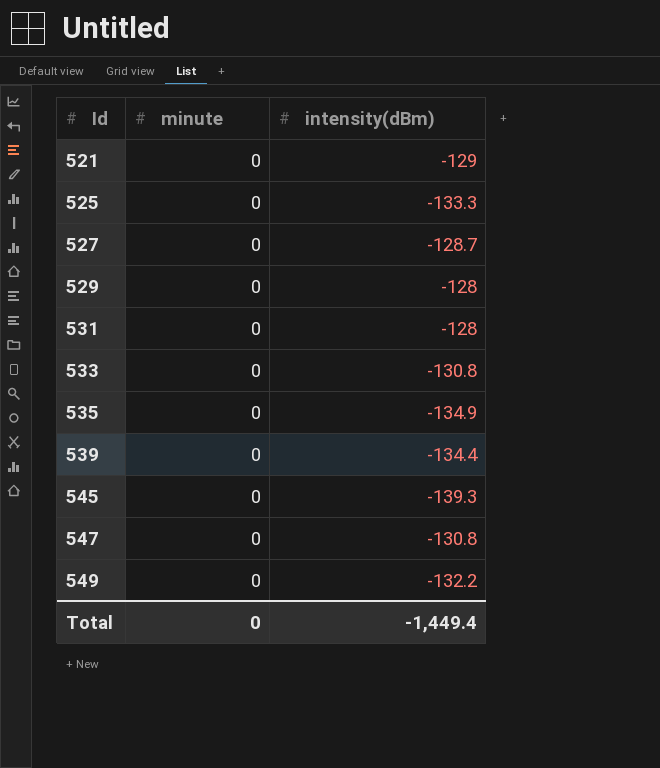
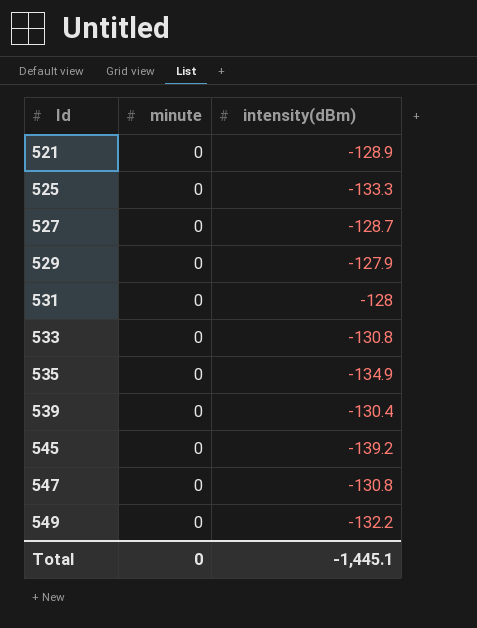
521 | intensity(dBm): -129 -> -128.9
529 | intensity(dBm): -128 -> -127.9
539 | intensity(dBm): -134.4 -> -130.4
545 | intensity(dBm): -139.3 -> -139.2
Total | intensity(dBm): -1,449.4 -> -1,445.1

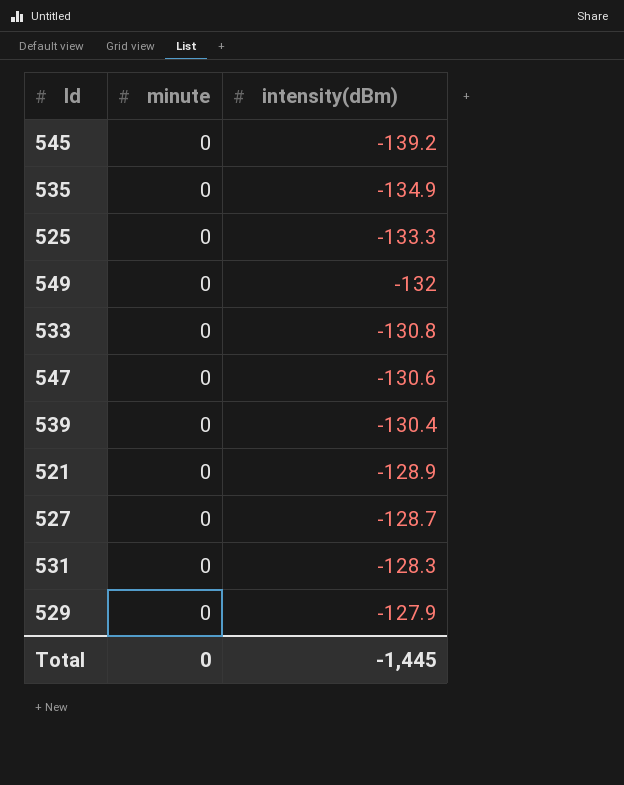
row order: Id ascending -> intensity(dBm) ascending
549 | intensity(dBm): -132.2 -> -132
547 | intensity(dBm): -130.8 -> -130.6
531 | intensity(dBm): -128 -> -128.3
Total | intensity(dBm): -1,445.1 -> -1,445

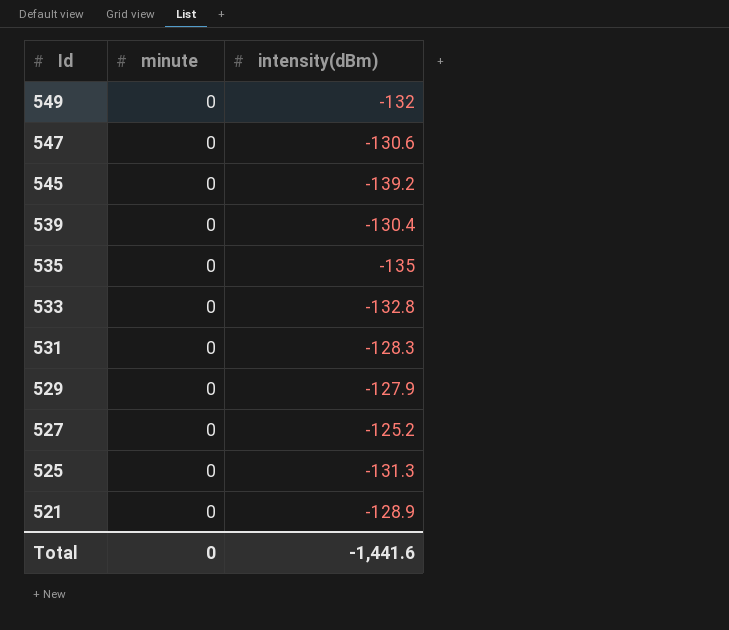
row order: intensity(dBm) ascending -> Id descending
535 | intensity(dBm): -134.9 -> -135
533 | intensity(dBm): -130.8 -> -132.8
527 | intensity(dBm): -128.7 -> -125.2
525 | intensity(dBm): -133.3 -> -131.3
Total | intensity(dBm): -1,445 -> -1,441.6

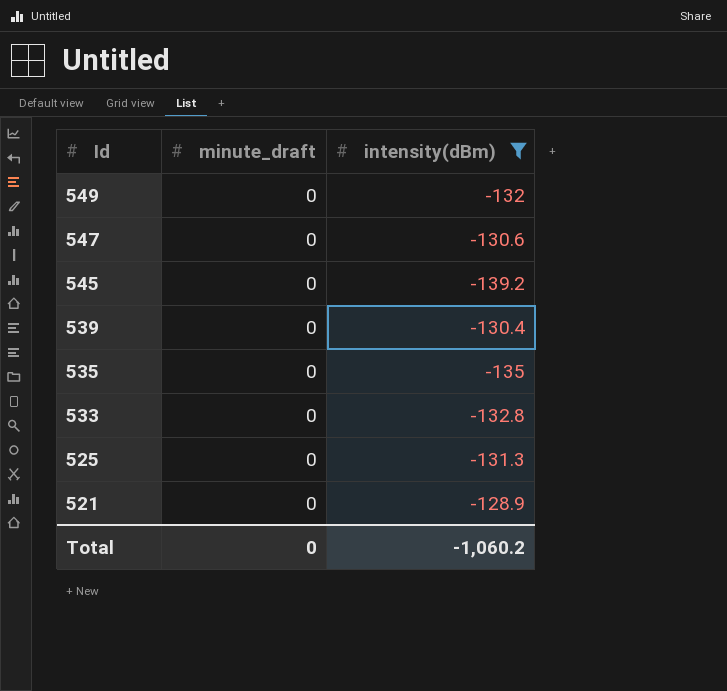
filter: none -> intensity(dBm) <= -128.9
column name: minute -> minute_draft
Total | intensity(dBm): -1,441.6 -> -1,060.2

